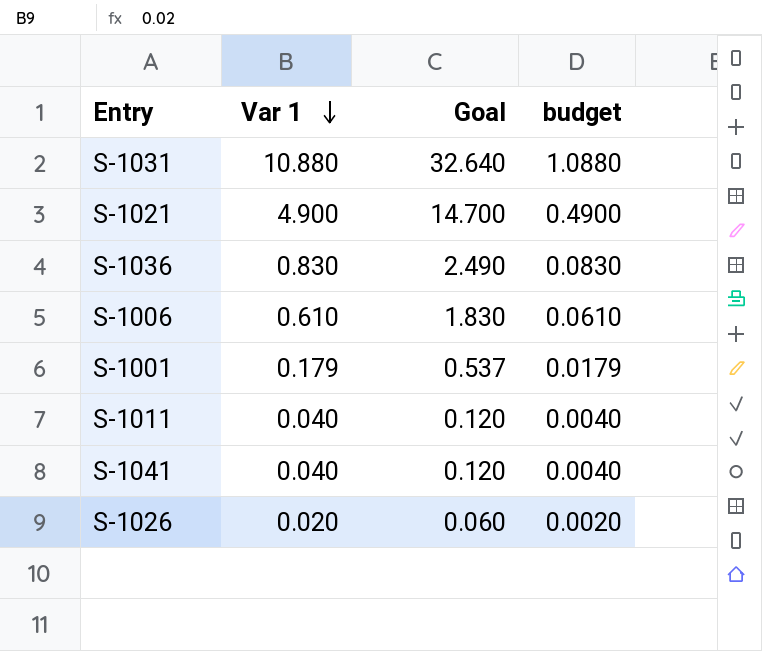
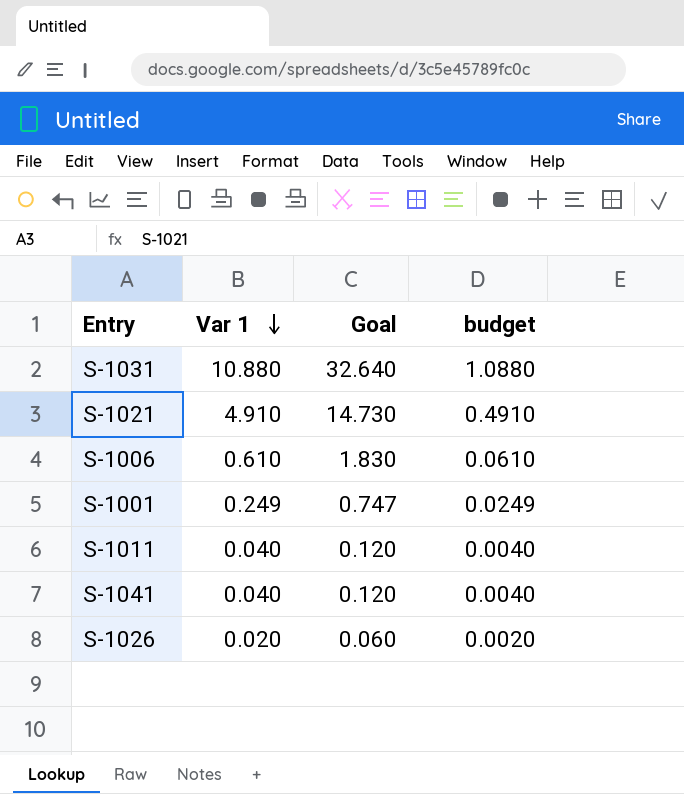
row S-1036: 0.830 | 2.490 | 0.0830 -> none
S-1021 | Var 1: 4.900 -> 4.910
S-1021 | Goal: 14.700 -> 14.730
S-1021 | budget: 0.4900 -> 0.4910
S-1001 | Var 1: 0.179 -> 0.249
S-1001 | Goal: 0.537 -> 0.747
S-1001 | budget: 0.0179 -> 0.0249

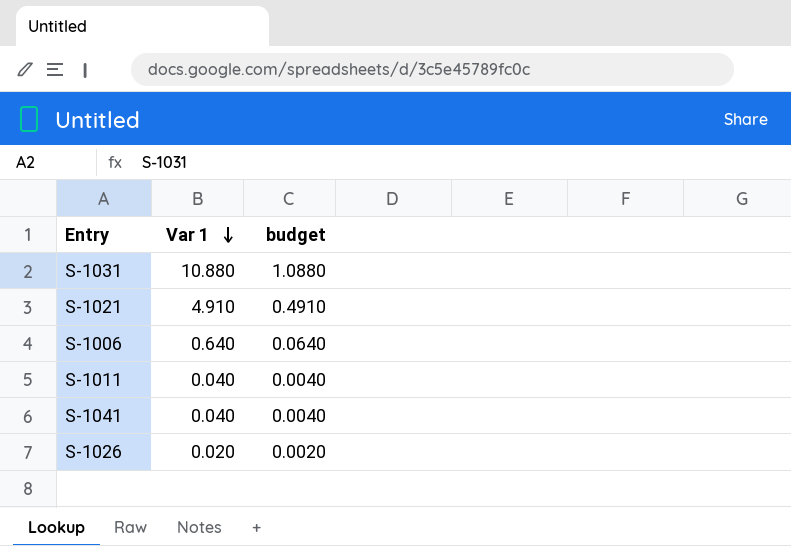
column Goal | formula: [Var 1] * 3 -> none
row S-1001: 0.249 | 0.747 | 0.0249 -> none
S-1006 | Var 1: 0.610 -> 0.640
S-1006 | budget: 0.0610 -> 0.0640

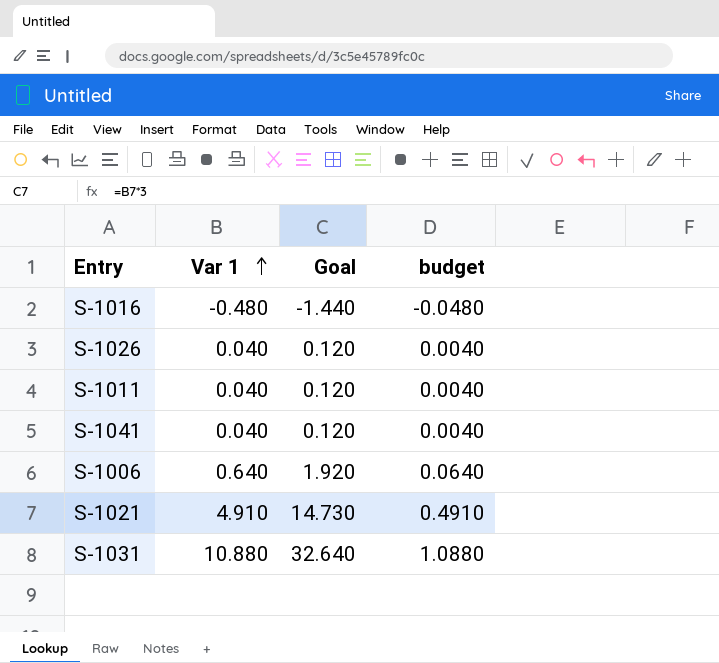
row order: Var 1 descending -> Var 1 ascending
column Goal | formula: none -> [Var 1] * 3
row S-1016: none -> -0.480 | -1.440 | -0.0480
S-1026 | Var 1: 0.020 -> 0.040
S-1026 | budget: 0.0020 -> 0.0040

